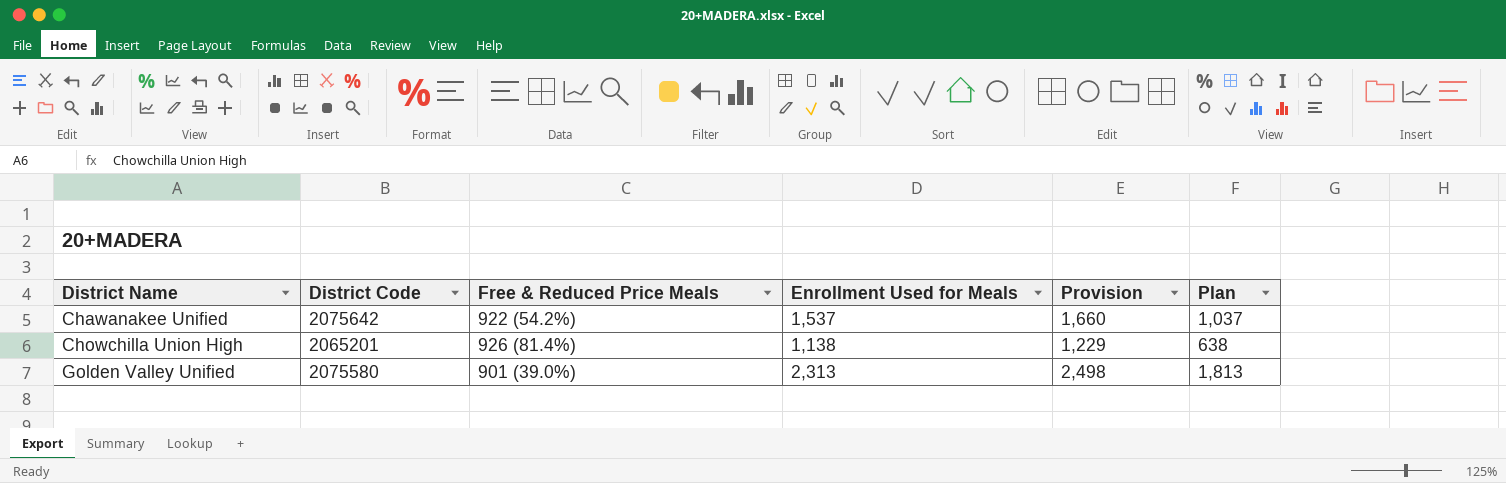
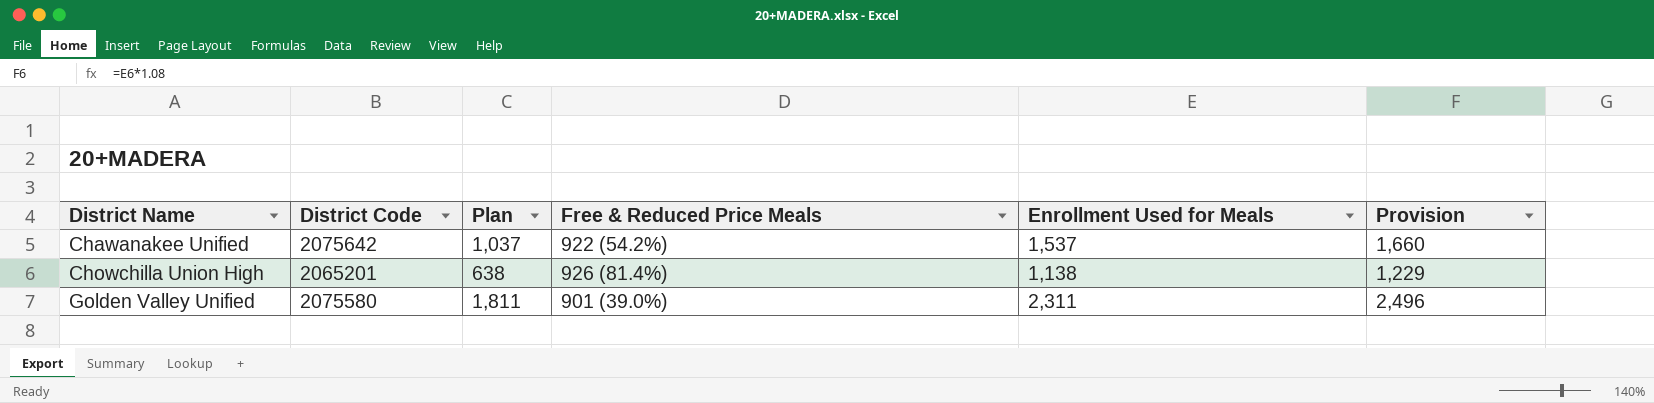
column Plan | position: 6 -> 3
Golden Valley Unified | Plan: 1,813 -> 1,811
Golden Valley Unified | Enrollment Used for Meals: 2,313 -> 2,311
Golden Valley Unified | Provision: 2,498 -> 2,496

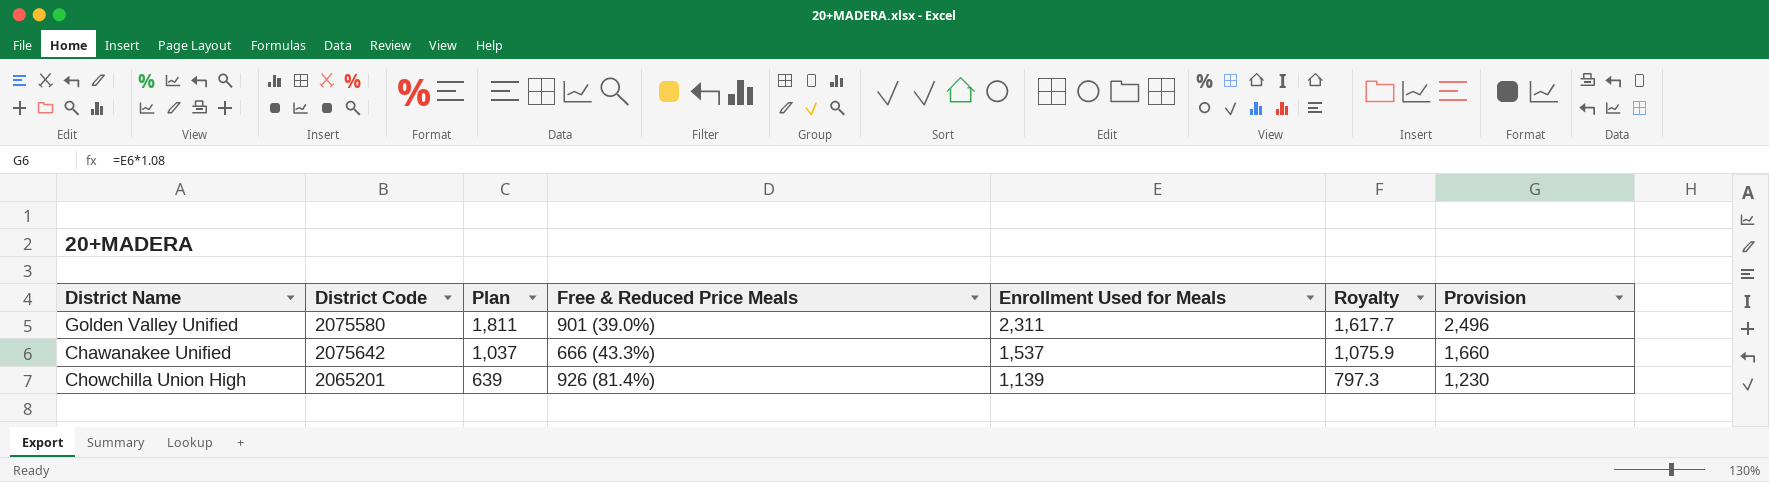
row order: District Name ascending -> Plan descending
column Royalty | formula: none -> [Enrollment Used for Meals] * 0.7
Chawanakee Unified | Free & Reduced Price Meals: 922 (54.2%) -> 666 (43.3%)
Chowchilla Union High | Plan: 638 -> 639
Chowchilla Union High | Enrollment Used for Meals: 1,138 -> 1,139
Chowchilla Union High | Provision: 1,229 -> 1,230

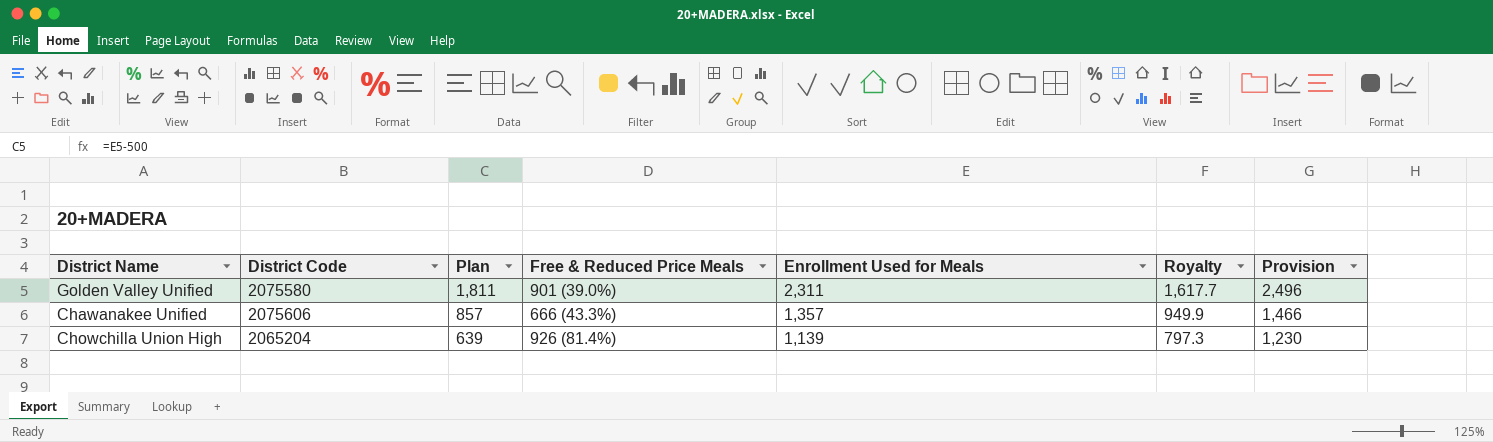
Chawanakee Unified | District Code: 2075642 -> 2075606
Chawanakee Unified | Plan: 1,037 -> 857
Chawanakee Unified | Enrollment Used for Meals: 1,537 -> 1,357
Chawanakee Unified | Royalty: 1,075.9 -> 949.9
Chawanakee Unified | Provision: 1,660 -> 1,466
Chowchilla Union High | District Code: 2065201 -> 2065204

